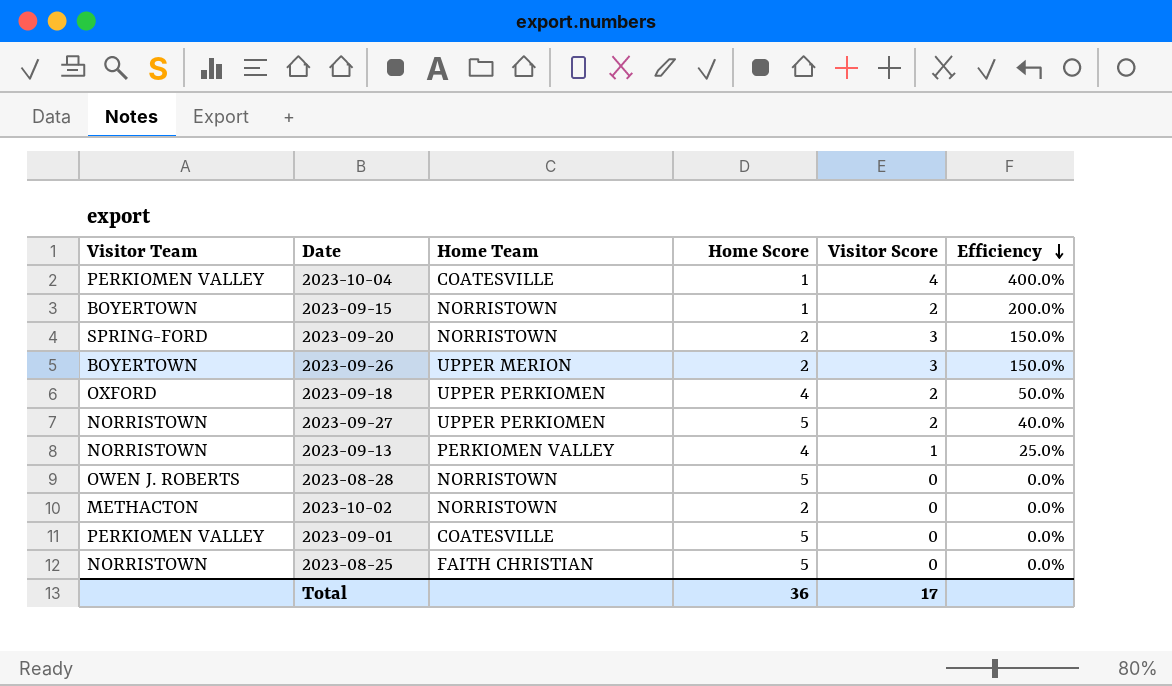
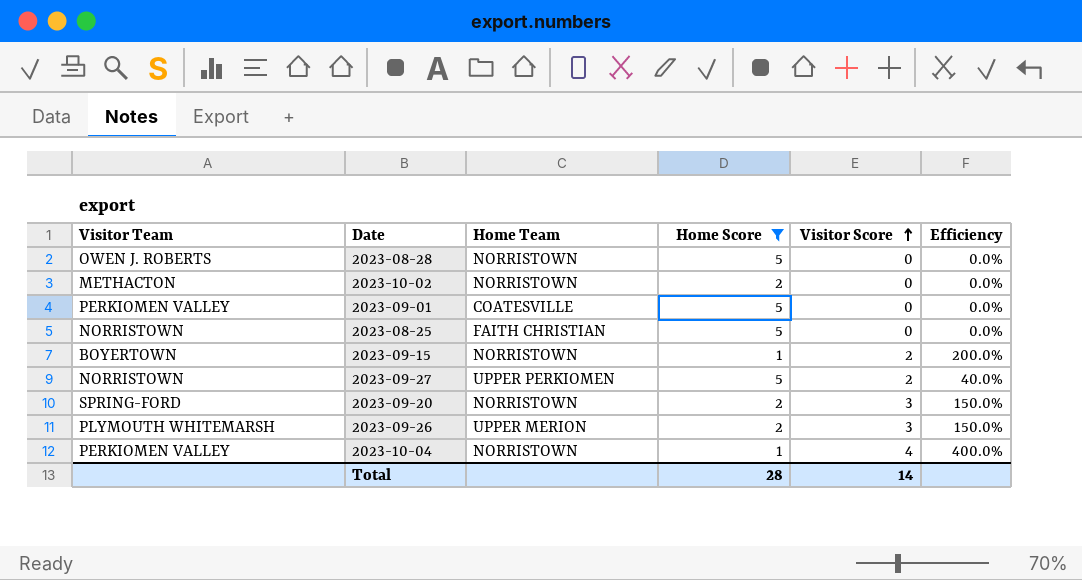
filter: none -> Home Score != 4
row order: Efficiency descending -> Visitor Score ascending
2023-09-26 | Visitor Team: BOYERTOWN -> PLYMOUTH WHITEMARSH
2023-10-04 | Home Team: COATESVILLE -> NORRISTOWN
Total | Home Score: 36 -> 28
Total | Visitor Score: 17 -> 14

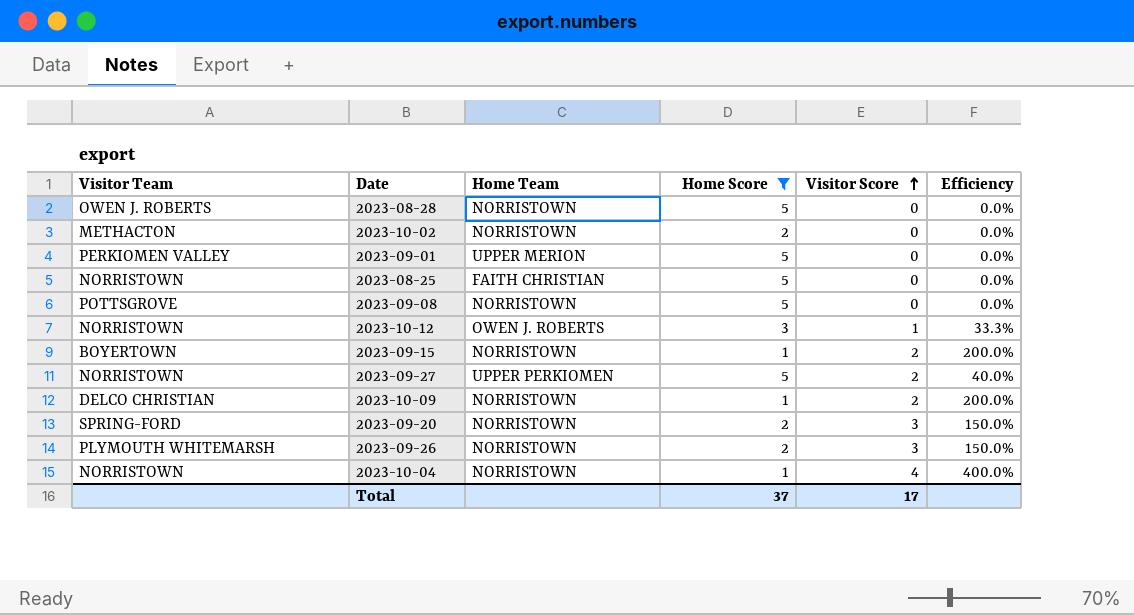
2023-09-01 | Home Team: COATESVILLE -> UPPER MERION
row 2023-09-08: none -> POTTSGROVE | NORRISTOWN | 5 | 0 | 0.0%
row 2023-10-12: none -> NORRISTOWN | OWEN J. ROBERTS | 3 | 1 | 33.3%
row 2023-10-09: none -> DELCO CHRISTIAN | NORRISTOWN | 1 | 2 | 200.0%
2023-09-26 | Home Team: UPPER MERION -> NORRISTOWN
2023-10-04 | Visitor Team: PERKIOMEN VALLEY -> NORRISTOWN
Total | Home Score: 28 -> 37
Total | Visitor Score: 14 -> 17

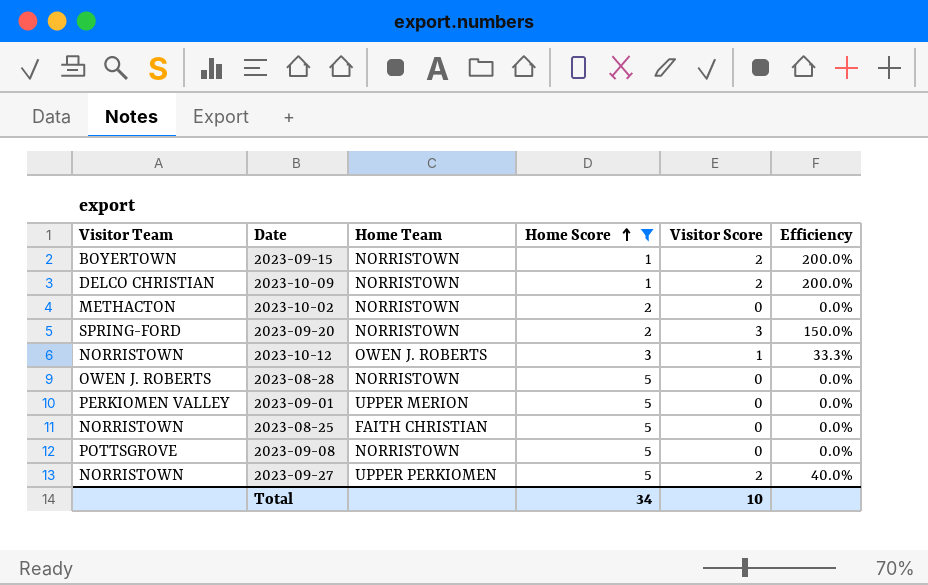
row order: Visitor Score ascending -> Home Score ascending
row 2023-09-26: PLYMOUTH WHITEMARSH | NORRISTOWN | 2 | 3 | 150.0% -> none
row 2023-10-04: NORRISTOWN | NORRISTOWN | 1 | 4 | 400.0% -> none
Total | Home Score: 37 -> 34
Total | Visitor Score: 17 -> 10

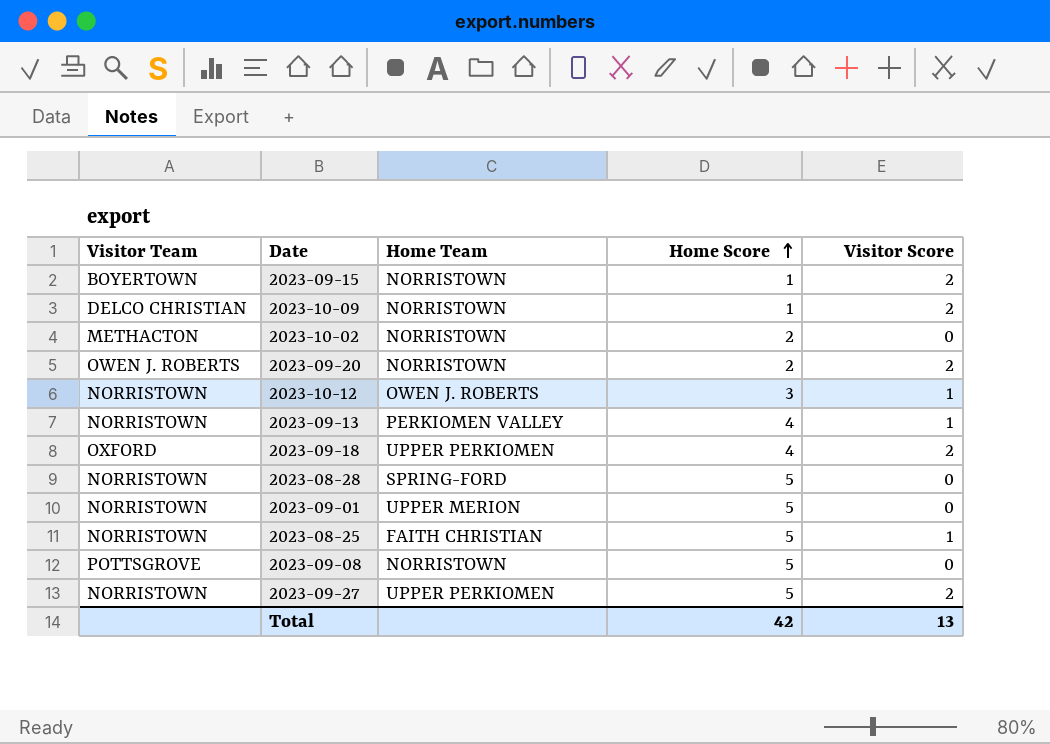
filter: Home Score != 4 -> none
column Efficiency | formula: [Visitor Score] / [Home Score] -> none
2023-09-20 | Visitor Team: SPRING-FORD -> OWEN J. ROBERTS
2023-09-20 | Visitor Score: 3 -> 2
2023-08-28 | Visitor Team: OWEN J. ROBERTS -> NORRISTOWN
2023-08-28 | Home Team: NORRISTOWN -> SPRING-FORD
2023-09-01 | Visitor Team: PERKIOMEN VALLEY -> NORRISTOWN
2023-08-25 | Visitor Score: 0 -> 1
Total | Home Score: 34 -> 42
Total | Visitor Score: 10 -> 13

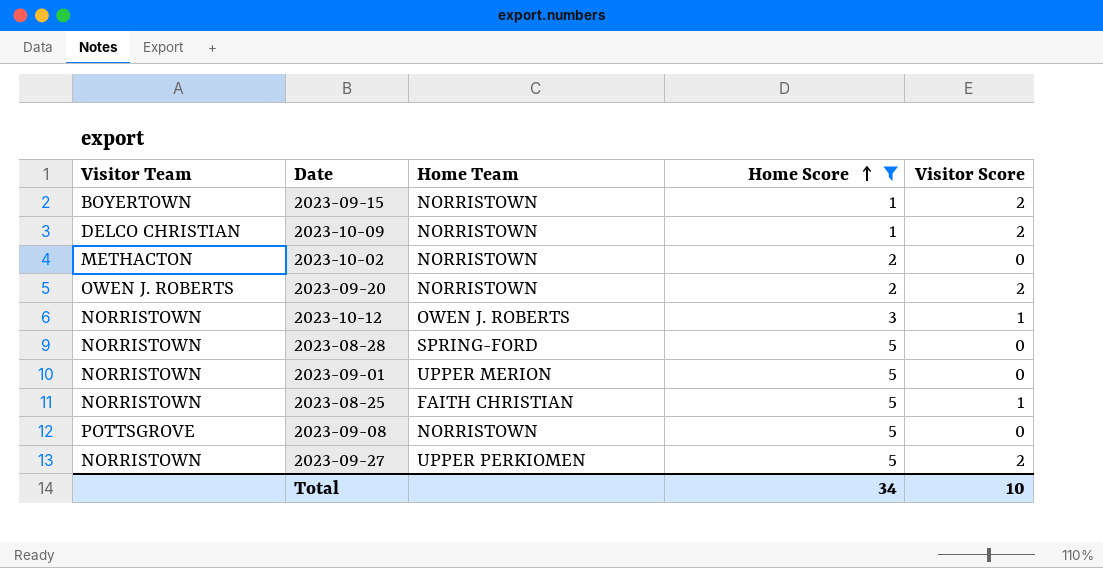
filter: none -> Home Score != 4
Total | Home Score: 42 -> 34
Total | Visitor Score: 13 -> 10

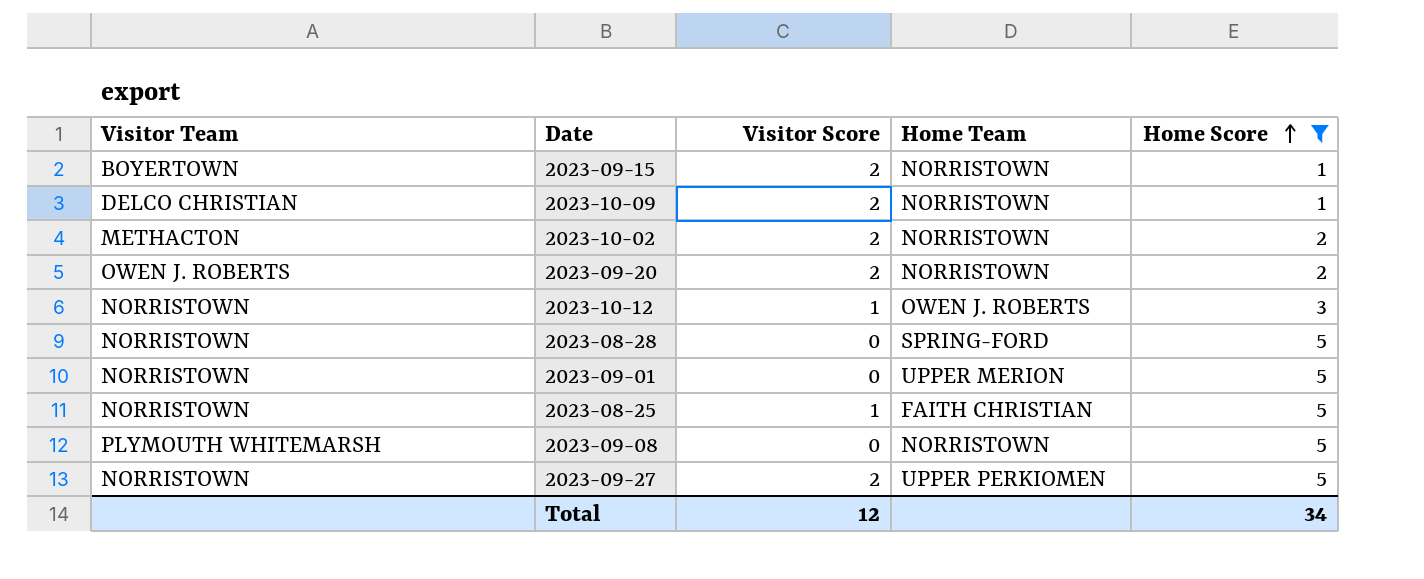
column Visitor Score | position: 5 -> 3
2023-10-02 | Visitor Score: 0 -> 2
2023-09-08 | Visitor Team: POTTSGROVE -> PLYMOUTH WHITEMARSH
Total | Visitor Score: 10 -> 12

